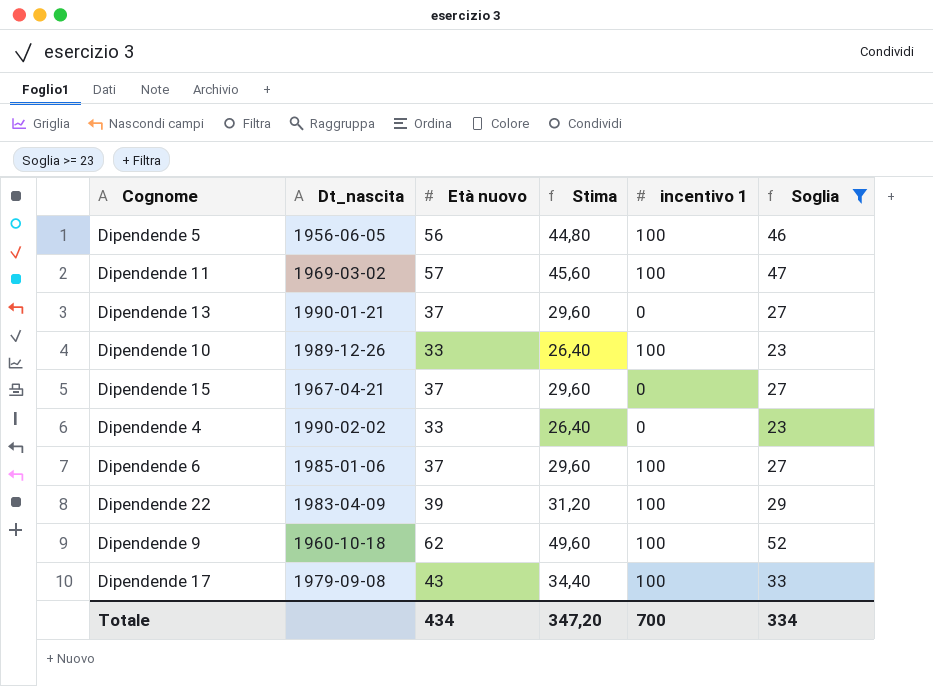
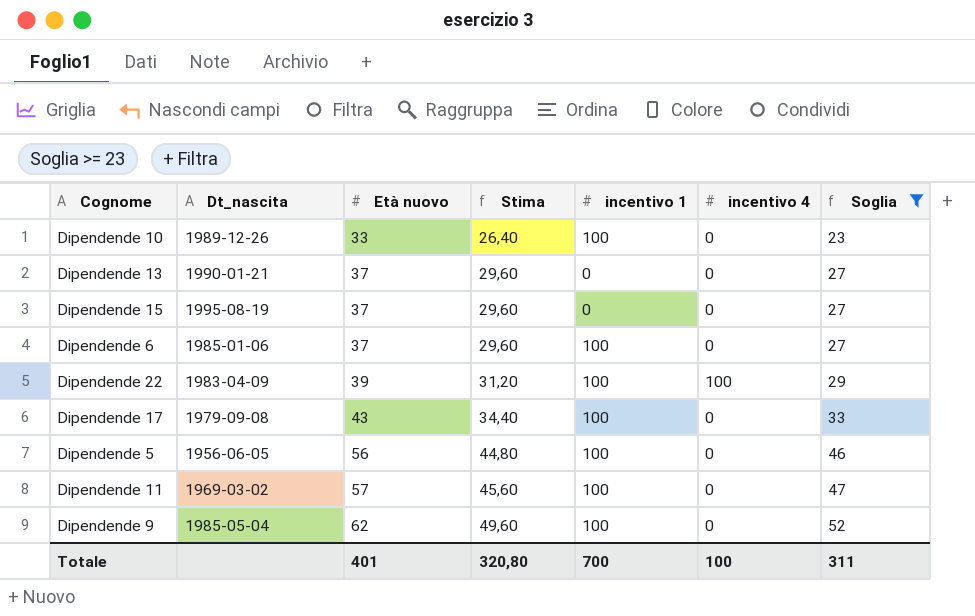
row order: none -> Età nuovo ascending
column incentivo 4 | position: none -> 6
row Dipendende 4: 1990-02-02 | 33 | 26,40 | 0 | 23 -> none
Dipendende 15 | Dt_nascita: 1967-04-21 -> 1995-08-19
Dipendende 9 | Dt_nascita: 1960-10-18 -> 1985-05-04
Totale | Età nuovo: 434 -> 401
Totale | Stima: 347,20 -> 320,80
Totale | Soglia: 334 -> 311

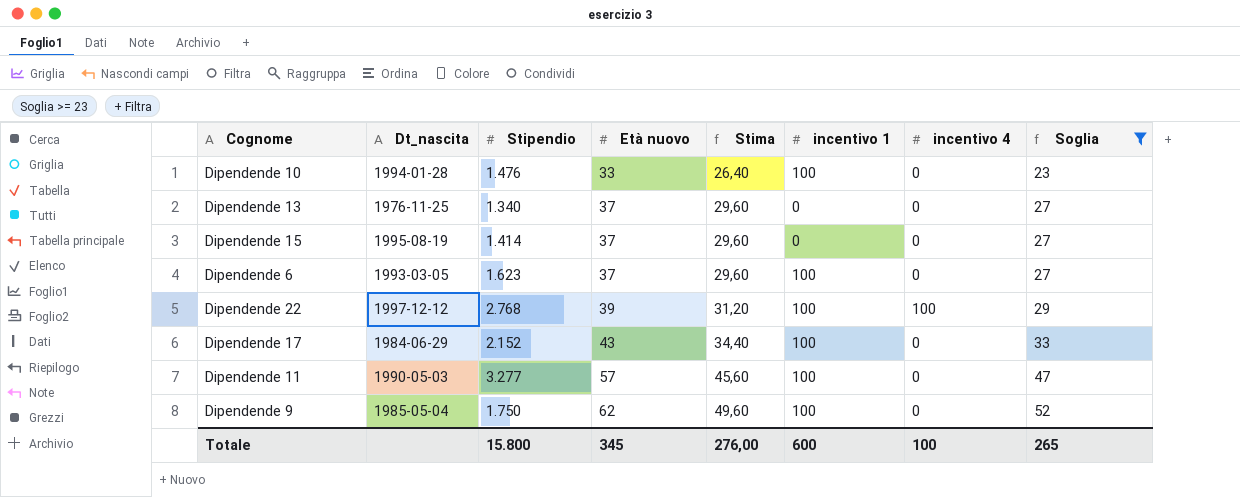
column Stipendio | position: none -> 3
row Dipendende 5: 1956-06-05 | 56 | 44,80 | 100 | 0 | 46 -> none
Dipendende 10 | Dt_nascita: 1989-12-26 -> 1994-01-28
Dipendende 13 | Dt_nascita: 1990-01-21 -> 1976-11-25
Dipendende 6 | Dt_nascita: 1985-01-06 -> 1993-03-05
Dipendende 22 | Dt_nascita: 1983-04-09 -> 1997-12-12
Dipendende 17 | Dt_nascita: 1979-09-08 -> 1984-06-29
Dipendende 11 | Dt_nascita: 1969-03-02 -> 1990-05-03
Totale | Età nuovo: 401 -> 345
Totale | Stima: 320,80 -> 276,00
Totale | incentivo 1: 700 -> 600
Totale | Soglia: 311 -> 265

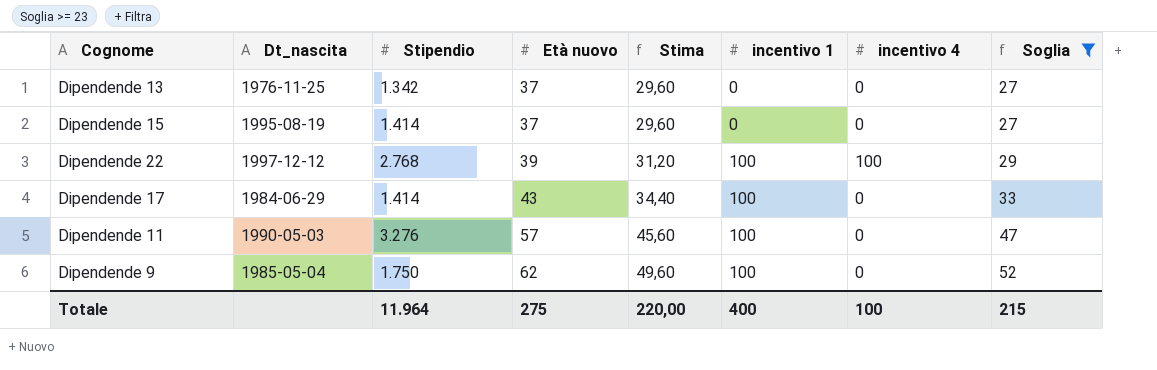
row Dipendende 10: 1994-01-28 | 1.476 | 33 | 26,40 | 100 | 0 | 23 -> none
row Dipendende 6: 1993-03-05 | 1.623 | 37 | 29,60 | 100 | 0 | 27 -> none
Dipendende 13 | Stipendio: 1.340 -> 1.342
Dipendende 17 | Stipendio: 2.152 -> 1.414
Dipendende 11 | Stipendio: 3.277 -> 3.276
Totale | Stipendio: 15.800 -> 11.964
Totale | Età nuovo: 345 -> 275
Totale | Stima: 276,00 -> 220,00
Totale | incentivo 1: 600 -> 400
Totale | Soglia: 265 -> 215

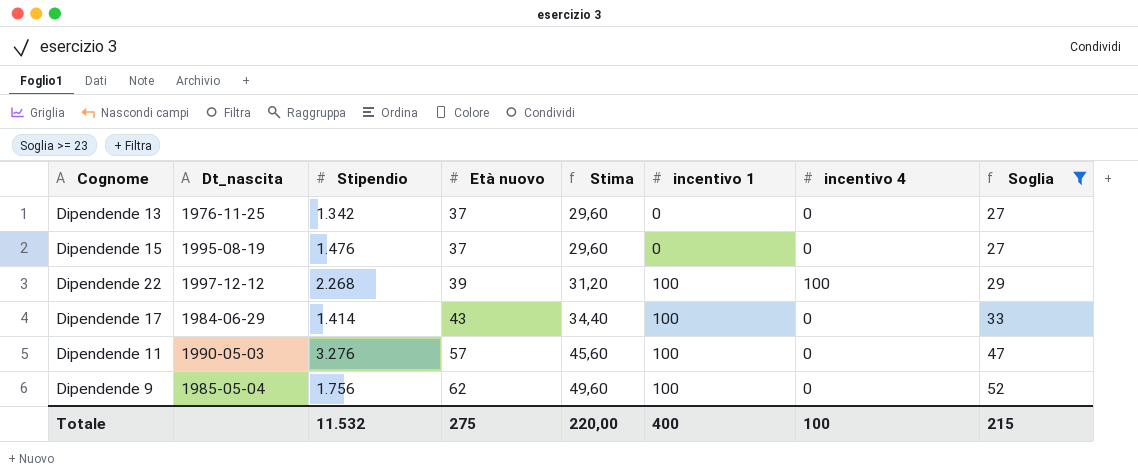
Dipendende 15 | Stipendio: 1.414 -> 1.476
Dipendende 22 | Stipendio: 2.768 -> 2.268
Dipendende 9 | Stipendio: 1.750 -> 1.756
Totale | Stipendio: 11.964 -> 11.532

